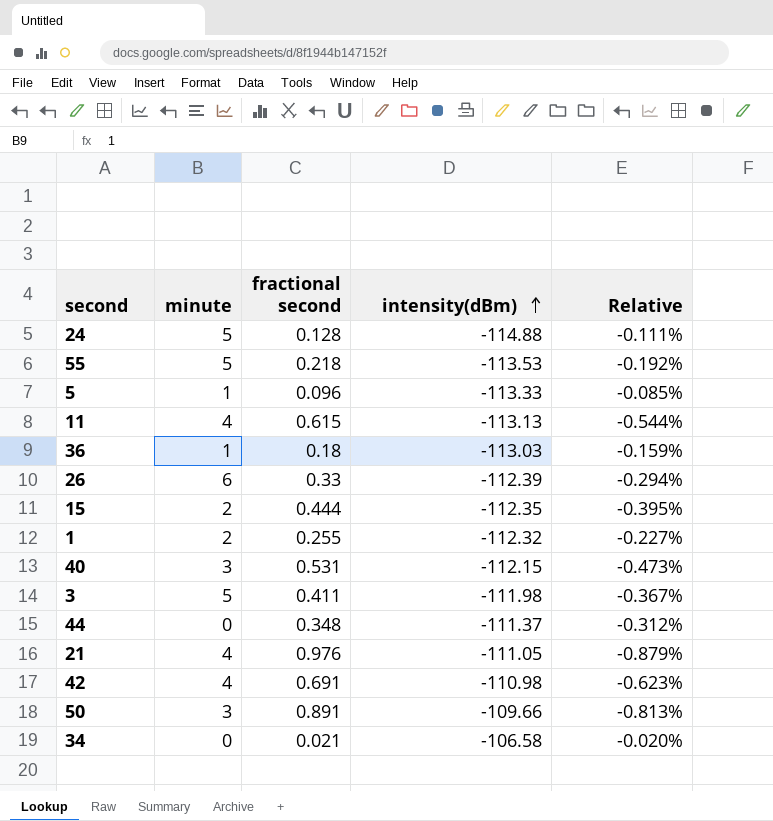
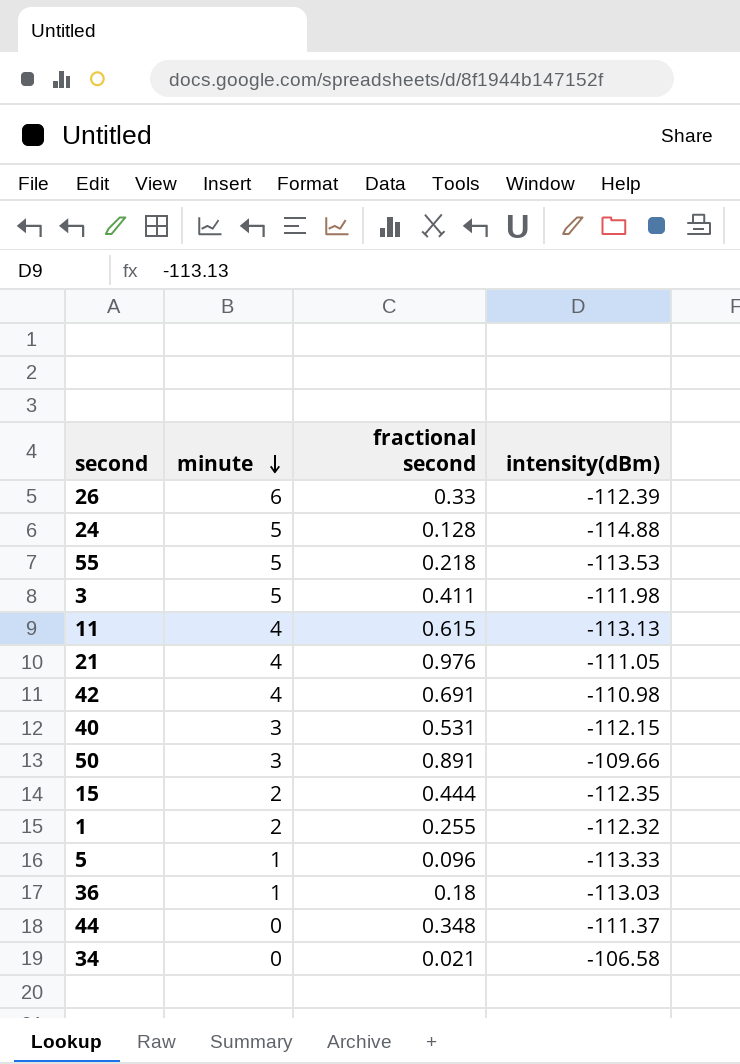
row order: intensity(dBm) ascending -> minute descending
column Relative | formula: [fractional second] / [intensity(dBm)] -> none

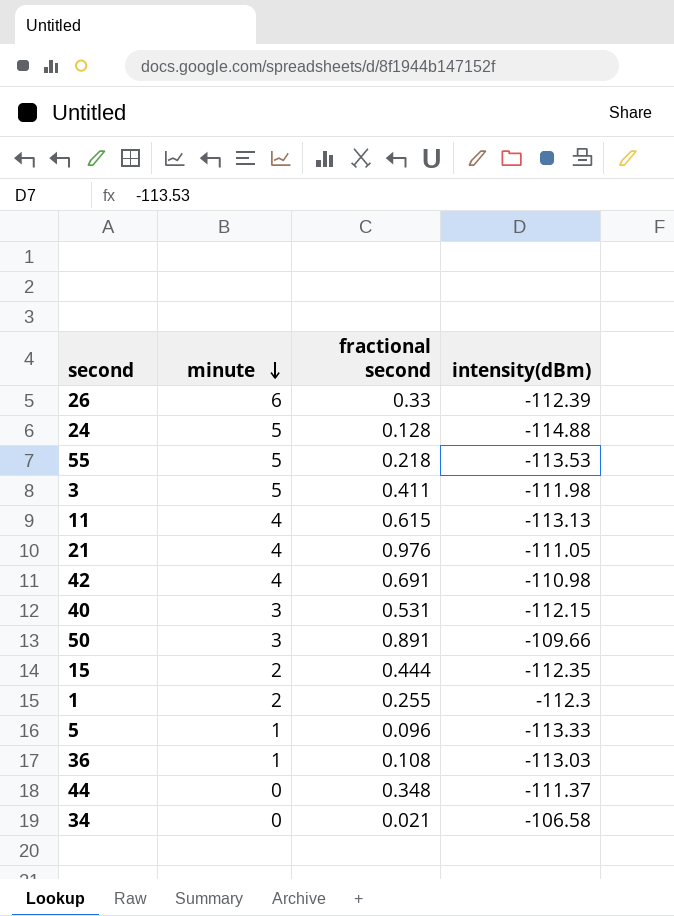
1 | intensity(dBm): -112.32 -> -112.3
36 | fractional second: 0.18 -> 0.108

